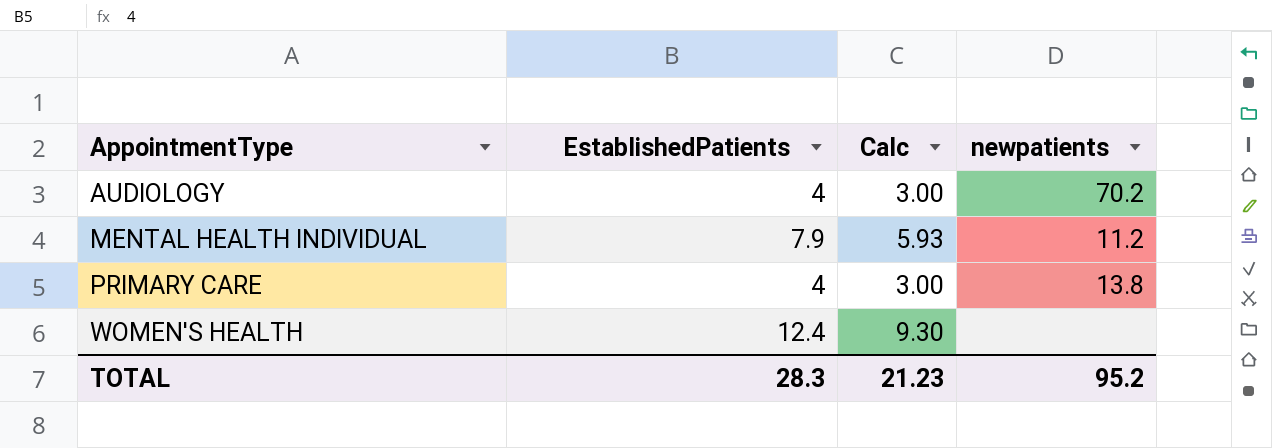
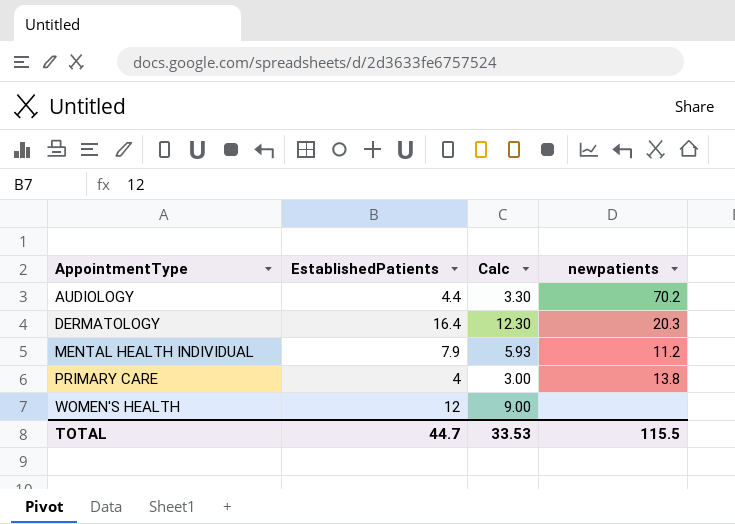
AUDIOLOGY | EstablishedPatients: 4 -> 4.4
AUDIOLOGY | Calc: 3.00 -> 3.30
row DERMATOLOGY: none -> 16.4 | 12.30 | 20.3
WOMEN'S HEALTH | EstablishedPatients: 12.4 -> 12
WOMEN'S HEALTH | Calc: 9.30 -> 9.00
TOTAL | EstablishedPatients: 28.3 -> 44.7
TOTAL | Calc: 21.23 -> 33.53
TOTAL | newpatients: 95.2 -> 115.5

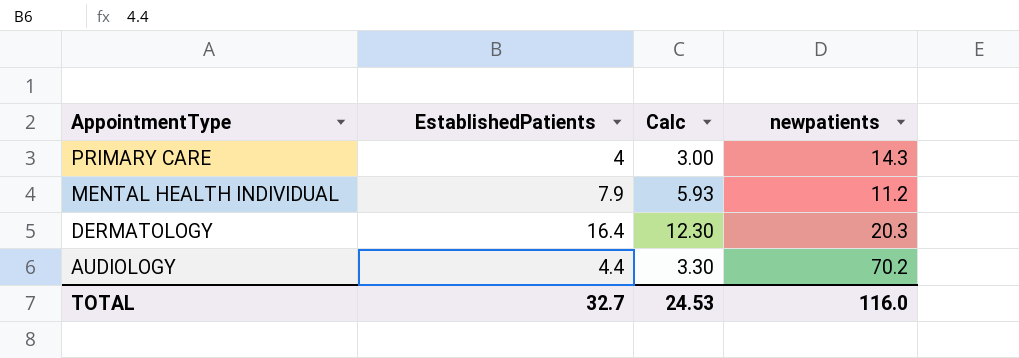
row order: AppointmentType ascending -> AppointmentType descending
row WOMEN'S HEALTH: 12 | 9.00 | none -> none
PRIMARY CARE | newpatients: 13.8 -> 14.3
TOTAL | EstablishedPatients: 44.7 -> 32.7
TOTAL | Calc: 33.53 -> 24.53
TOTAL | newpatients: 115.5 -> 116.0

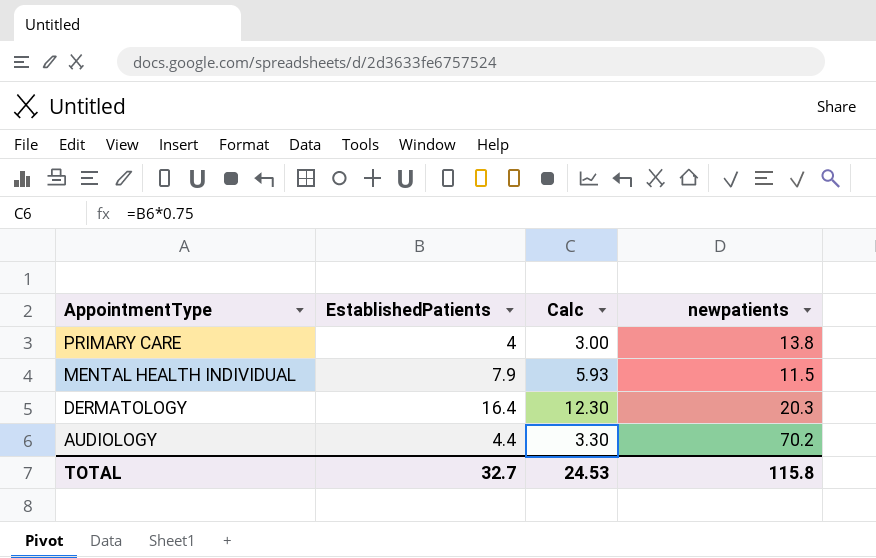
PRIMARY CARE | newpatients: 14.3 -> 13.8
MENTAL HEALTH INDIVIDUAL | newpatients: 11.2 -> 11.5
TOTAL | newpatients: 116.0 -> 115.8

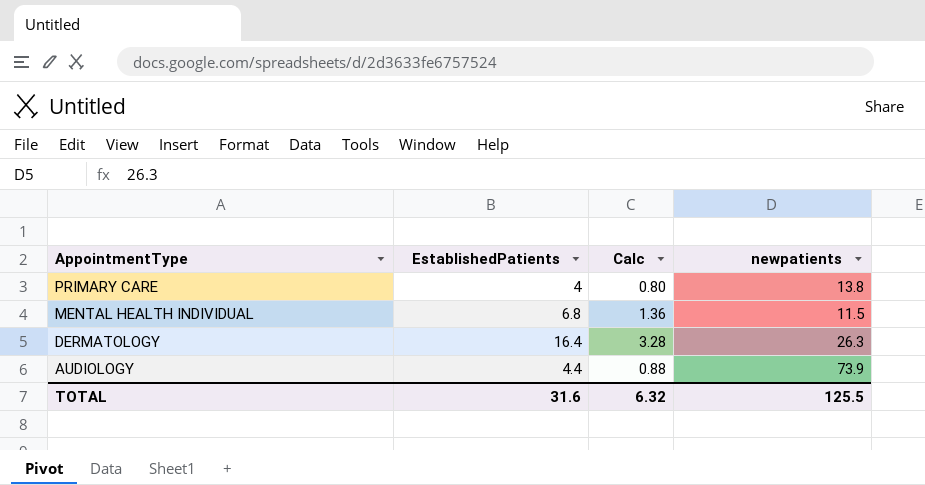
column Calc | formula: [EstablishedPatients] * 0.75 -> [EstablishedPatients] * 0.2
MENTAL HEALTH INDIVIDUAL | EstablishedPatients: 7.9 -> 6.8
DERMATOLOGY | newpatients: 20.3 -> 26.3
AUDIOLOGY | newpatients: 70.2 -> 73.9
TOTAL | EstablishedPatients: 32.7 -> 31.6
TOTAL | Calc: 24.53 -> 6.32
TOTAL | newpatients: 115.8 -> 125.5

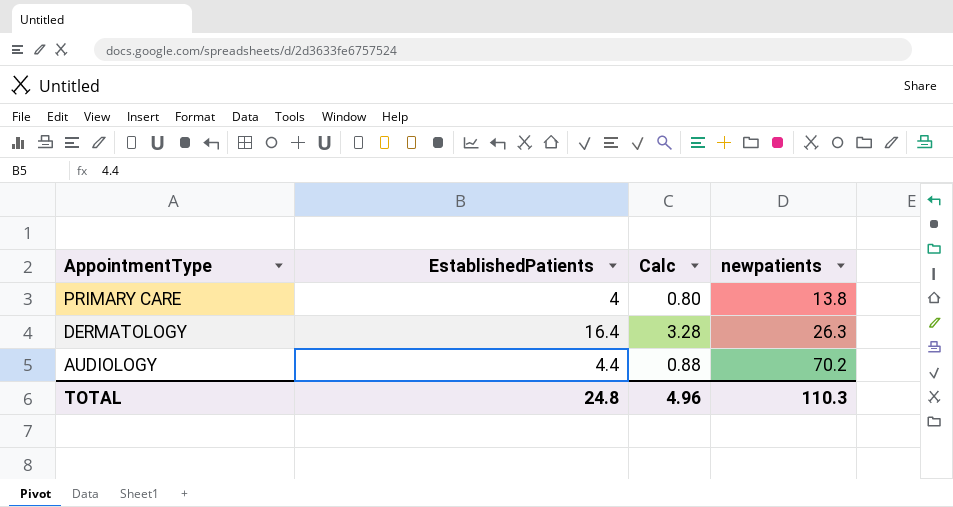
row MENTAL HEALTH INDIVIDUAL: 6.8 | 1.36 | 11.5 -> none
AUDIOLOGY | newpatients: 73.9 -> 70.2
TOTAL | EstablishedPatients: 31.6 -> 24.8
TOTAL | Calc: 6.32 -> 4.96
TOTAL | newpatients: 125.5 -> 110.3

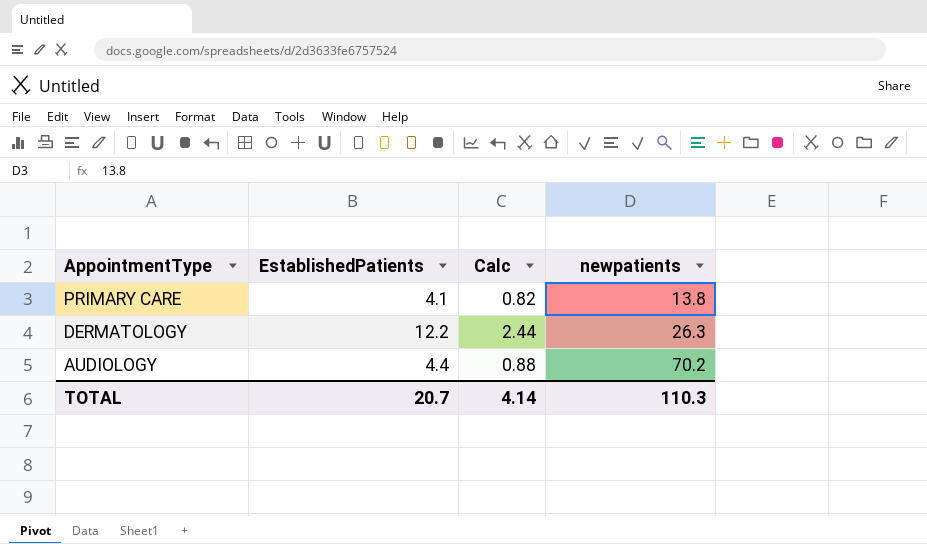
PRIMARY CARE | EstablishedPatients: 4 -> 4.1
PRIMARY CARE | Calc: 0.80 -> 0.82
DERMATOLOGY | EstablishedPatients: 16.4 -> 12.2
DERMATOLOGY | Calc: 3.28 -> 2.44
TOTAL | EstablishedPatients: 24.8 -> 20.7
TOTAL | Calc: 4.96 -> 4.14

